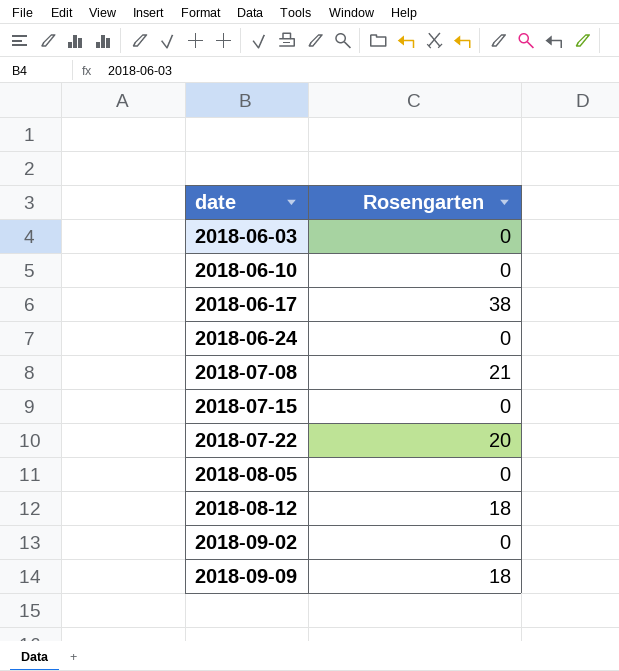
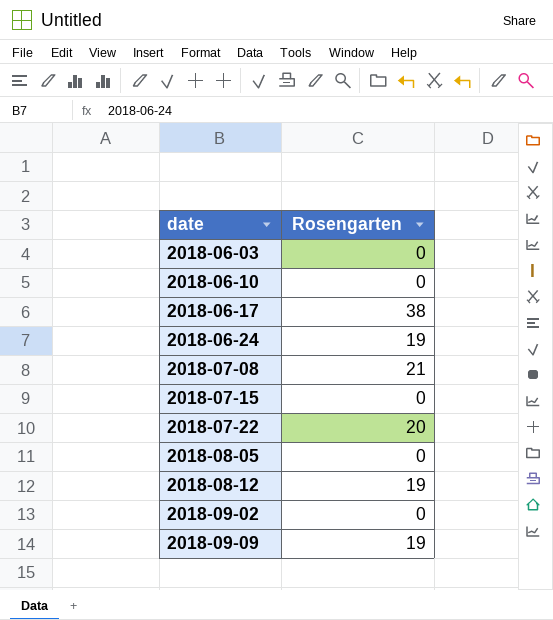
2018-06-24 | Rosengarten: 0 -> 19
2018-08-12 | Rosengarten: 18 -> 19
2018-09-09 | Rosengarten: 18 -> 19

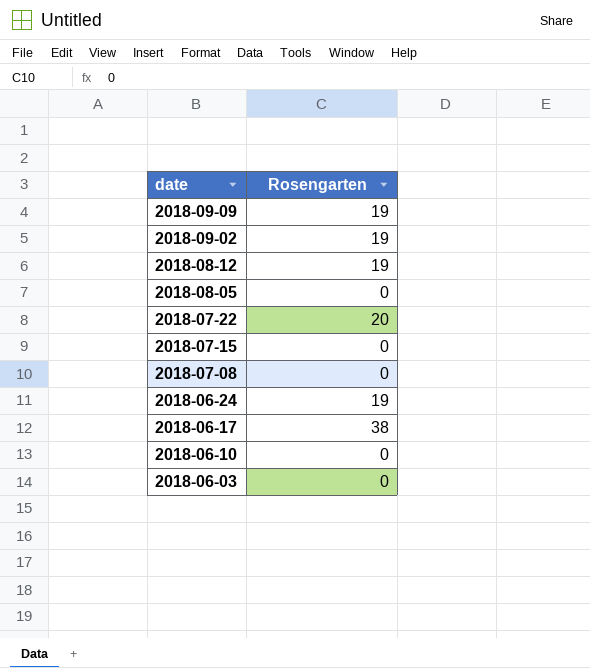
row order: date ascending -> date descending
2018-09-02 | Rosengarten: 0 -> 19
2018-07-08 | Rosengarten: 21 -> 0

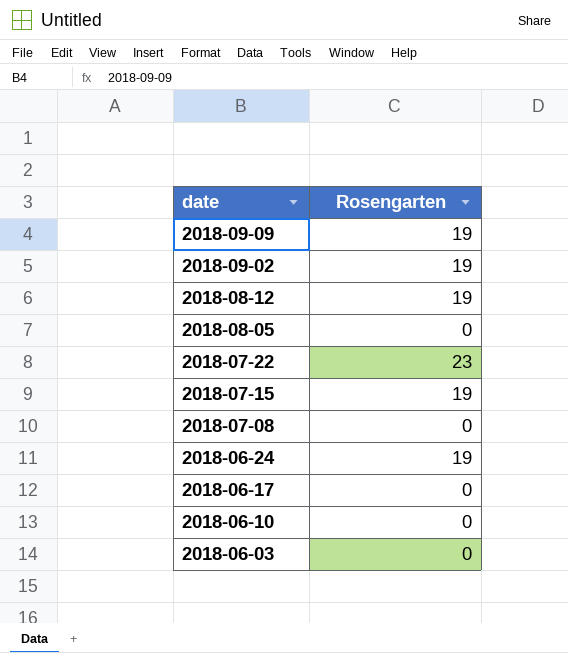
2018-07-22 | Rosengarten: 20 -> 23
2018-07-15 | Rosengarten: 0 -> 19
2018-06-17 | Rosengarten: 38 -> 0

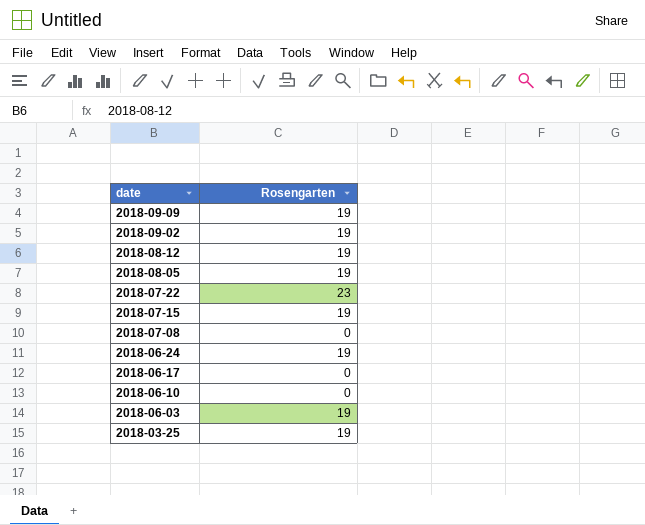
2018-08-05 | Rosengarten: 0 -> 19
2018-06-03 | Rosengarten: 0 -> 19
row 2018-03-25: none -> 19

